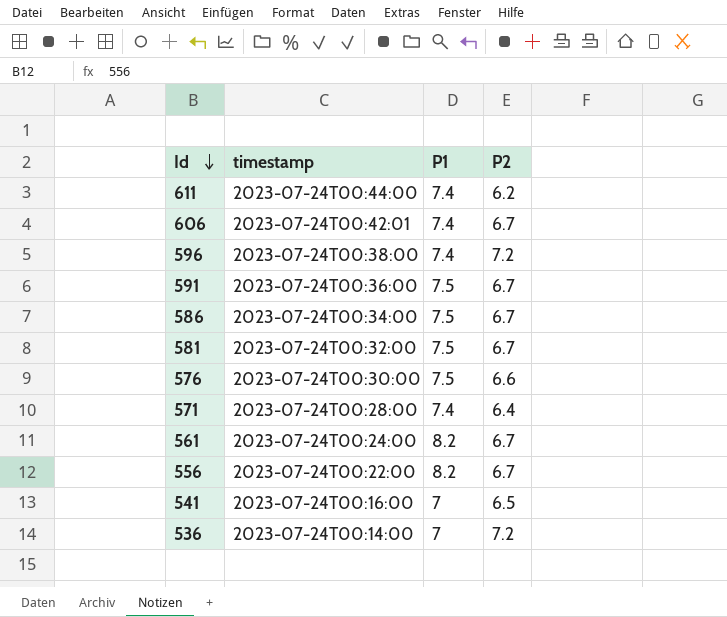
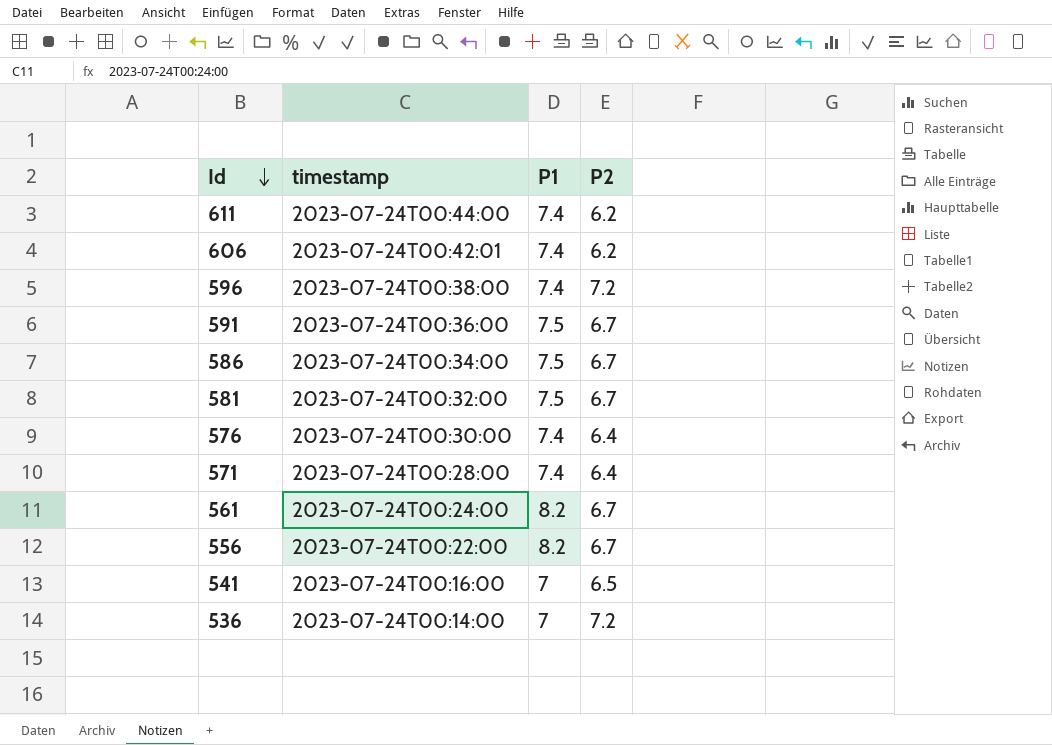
606 | P2: 6.7 -> 6.2
576 | P1: 7.5 -> 7.4
576 | P2: 6.6 -> 6.4

